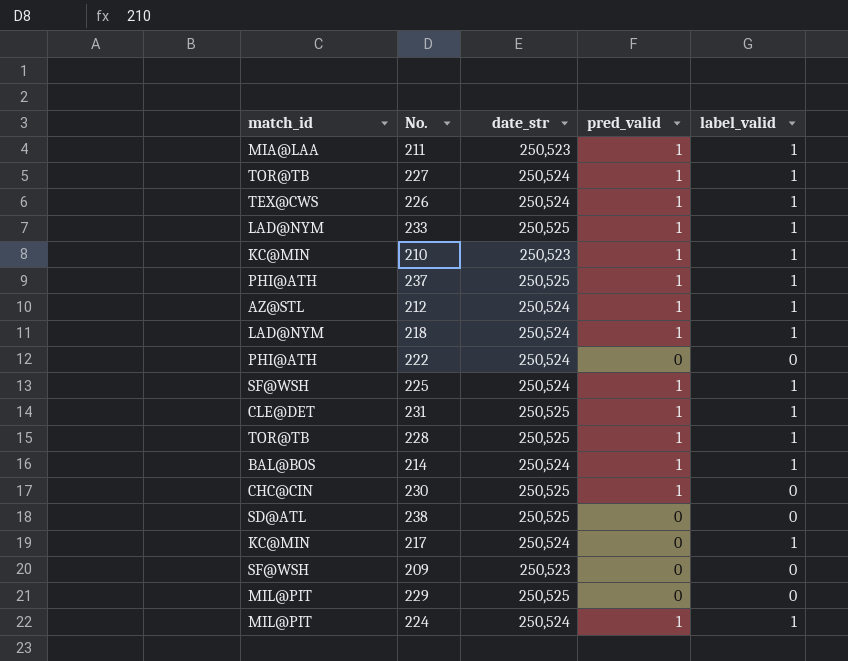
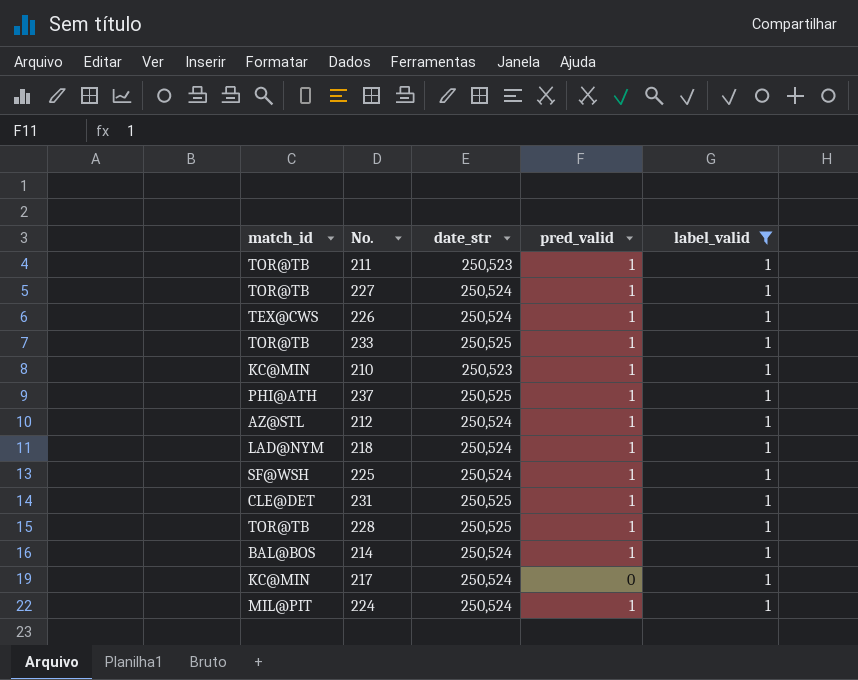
filter: none -> label_valid = 1
211 | match_id: MIA@LAA -> TOR@TB
233 | match_id: LAD@NYM -> TOR@TB

